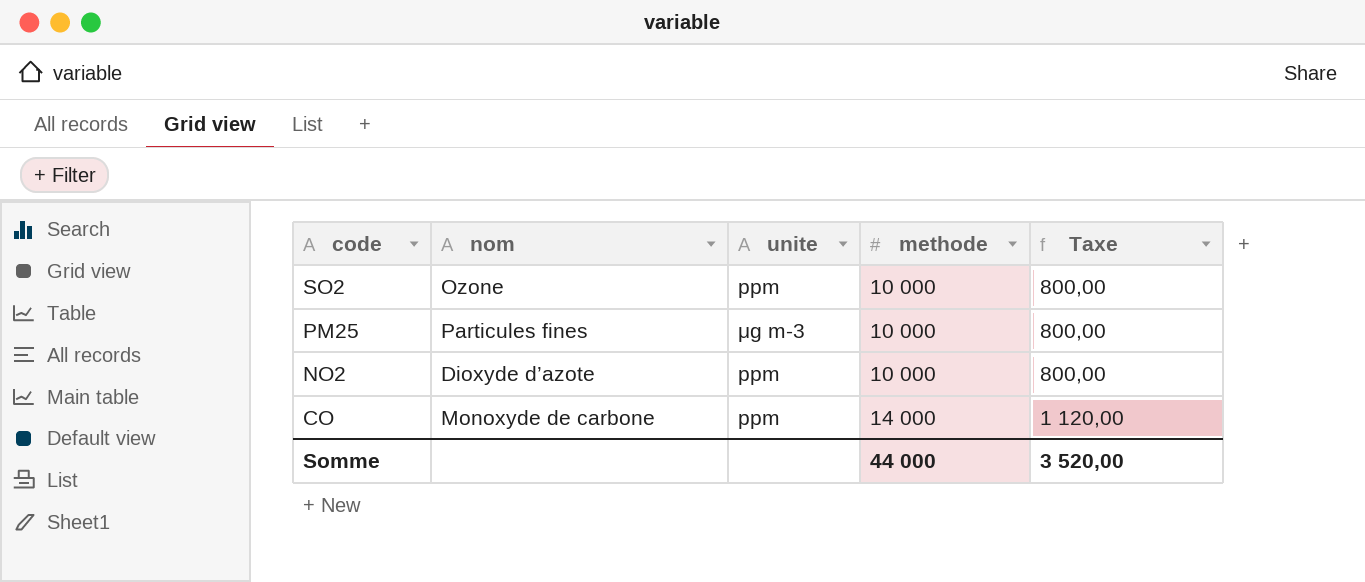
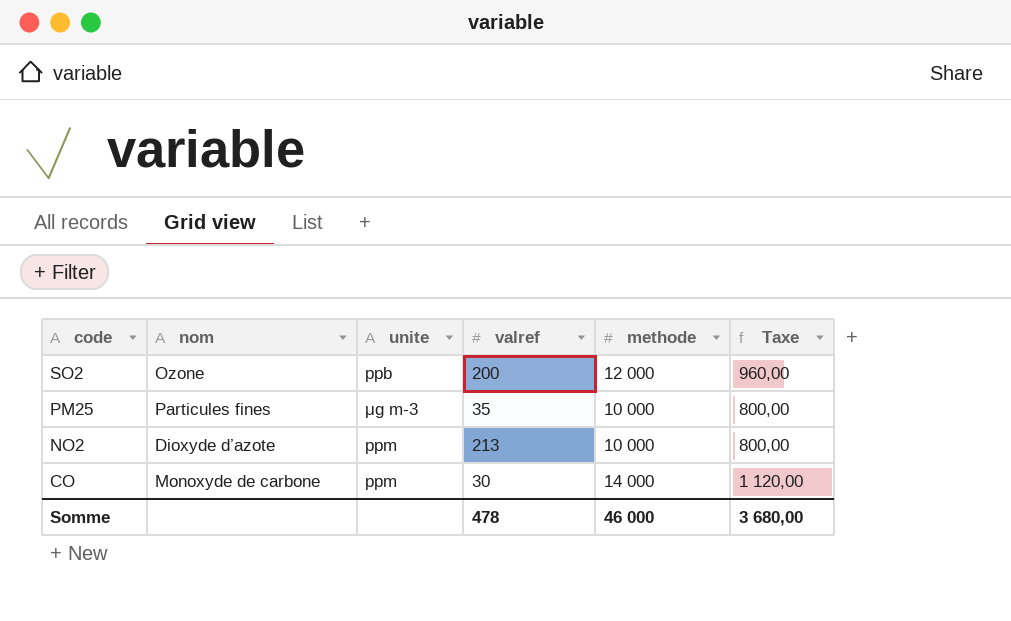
column valref | position: none -> 4
SO2 | unite: ppm -> ppb
SO2 | methode: 10 000 -> 12 000
SO2 | Taxe: 800,00 -> 960,00
Somme | methode: 44 000 -> 46 000
Somme | Taxe: 3 520,00 -> 3 680,00

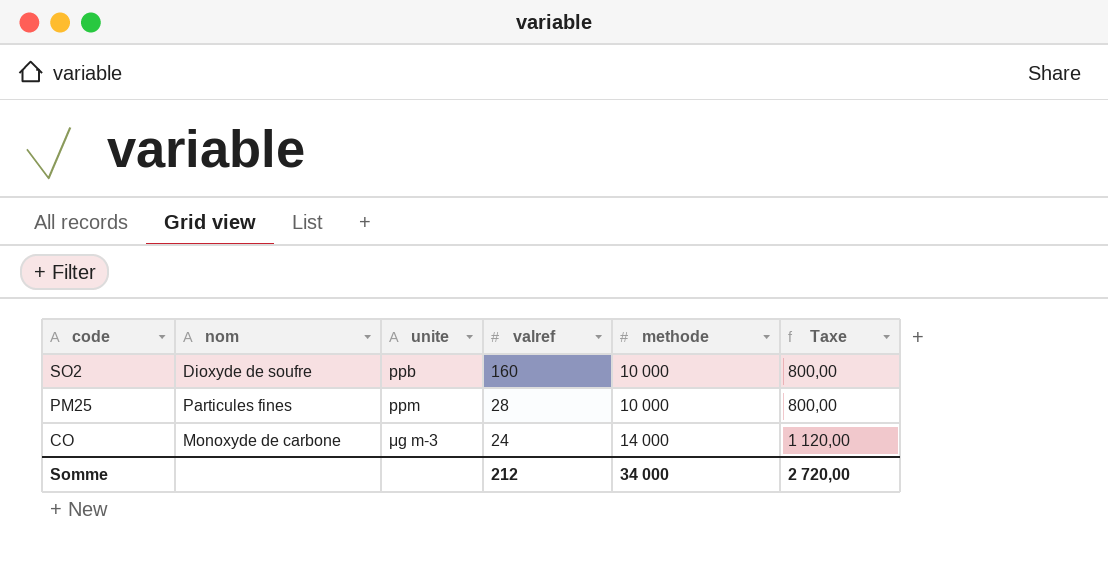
row NO2: Dioxyde d’azote | ppm | 213 | 10 000 | 800,00 -> none
SO2 | nom: Ozone -> Dioxyde de soufre
SO2 | valref: 200 -> 160
SO2 | methode: 12 000 -> 10 000
SO2 | Taxe: 960,00 -> 800,00
PM25 | unite: μg m-3 -> ppm
PM25 | valref: 35 -> 28
CO | unite: ppm -> μg m-3
CO | valref: 30 -> 24
Somme | valref: 478 -> 212
Somme | methode: 46 000 -> 34 000
Somme | Taxe: 3 680,00 -> 2 720,00

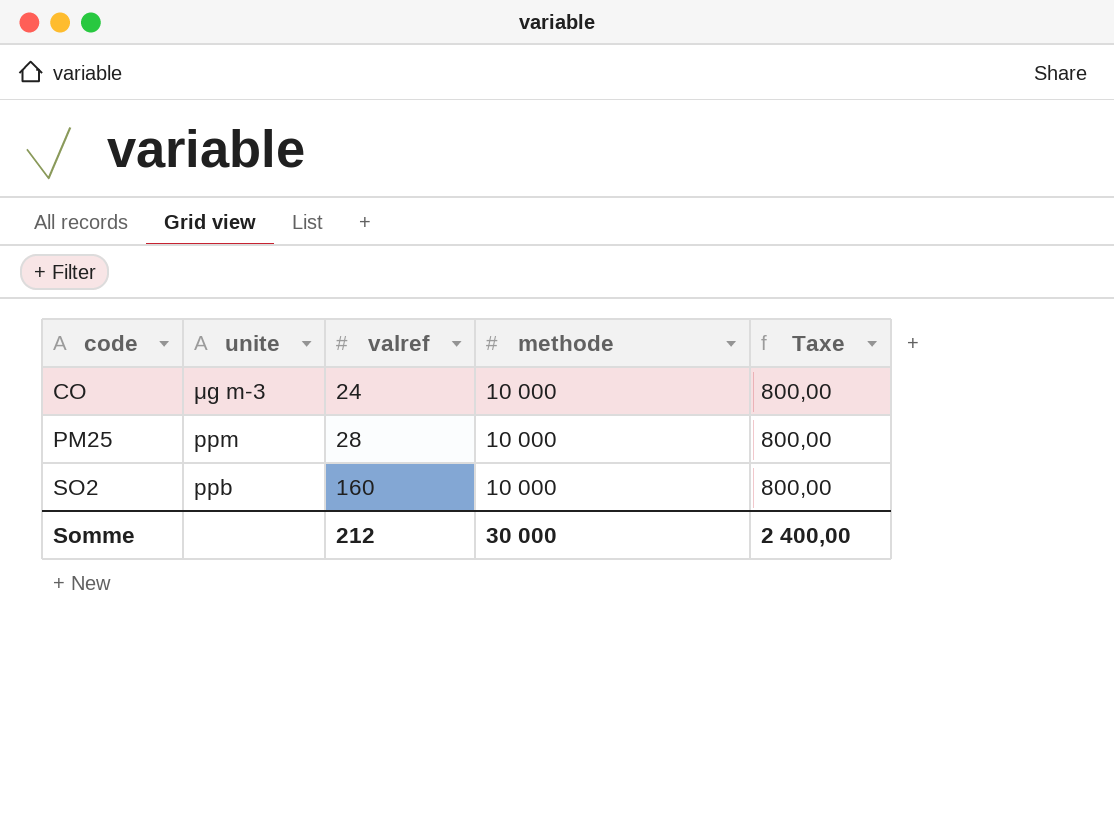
row order: code descending -> code ascending
column nom | position: 2 -> none
CO | methode: 14 000 -> 10 000
CO | Taxe: 1 120,00 -> 800,00
Somme | methode: 34 000 -> 30 000
Somme | Taxe: 2 720,00 -> 2 400,00

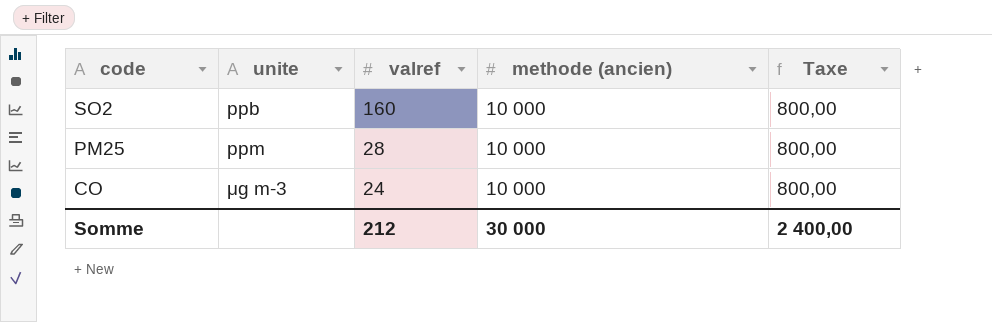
row order: code ascending -> code descending
column name: methode -> methode (ancien)

